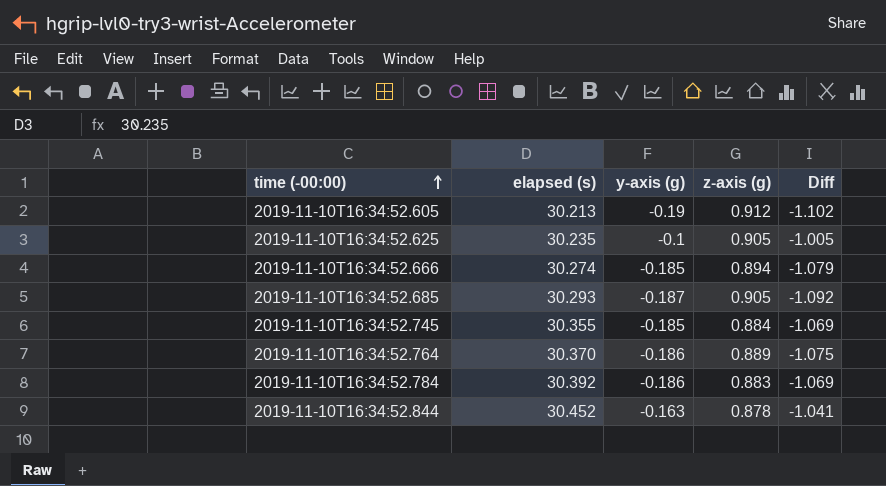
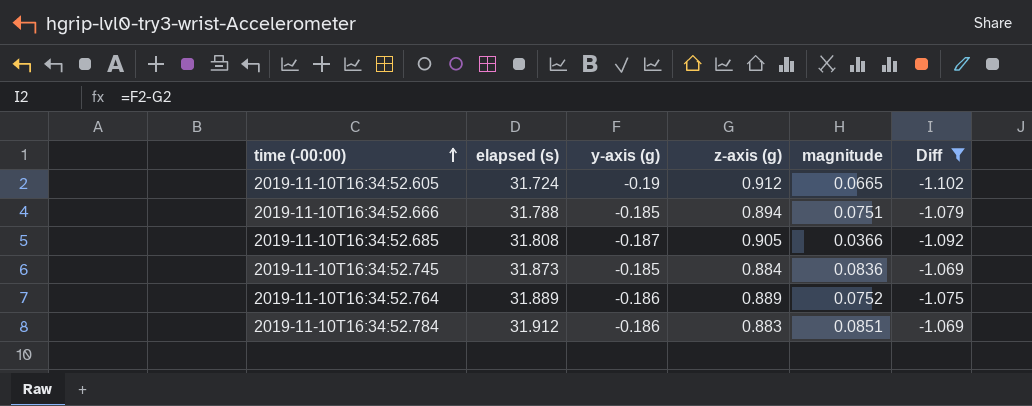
filter: none -> Diff <= -1.069
column magnitude | position: none -> 5
2019-11-10T16:34:52.605 | elapsed (s): 30.213 -> 31.724
2019-11-10T16:34:52.666 | elapsed (s): 30.274 -> 31.788
2019-11-10T16:34:52.685 | elapsed (s): 30.293 -> 31.808
2019-11-10T16:34:52.745 | elapsed (s): 30.355 -> 31.873
2019-11-10T16:34:52.764 | elapsed (s): 30.370 -> 31.889
2019-11-10T16:34:52.784 | elapsed (s): 30.392 -> 31.912

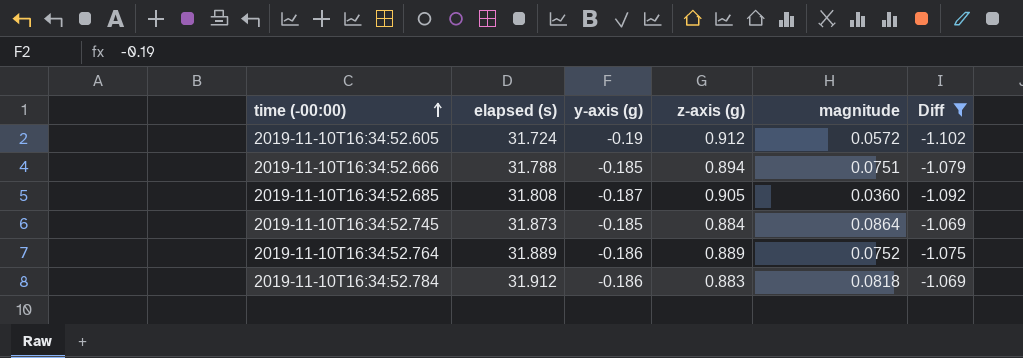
2019-11-10T16:34:52.605 | magnitude: 0.0665 -> 0.0572
2019-11-10T16:34:52.685 | magnitude: 0.0366 -> 0.0360
2019-11-10T16:34:52.745 | magnitude: 0.0836 -> 0.0864
2019-11-10T16:34:52.784 | magnitude: 0.0851 -> 0.0818

